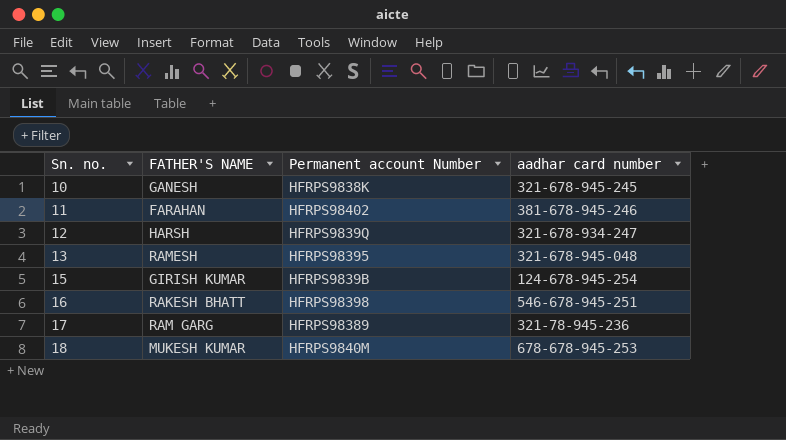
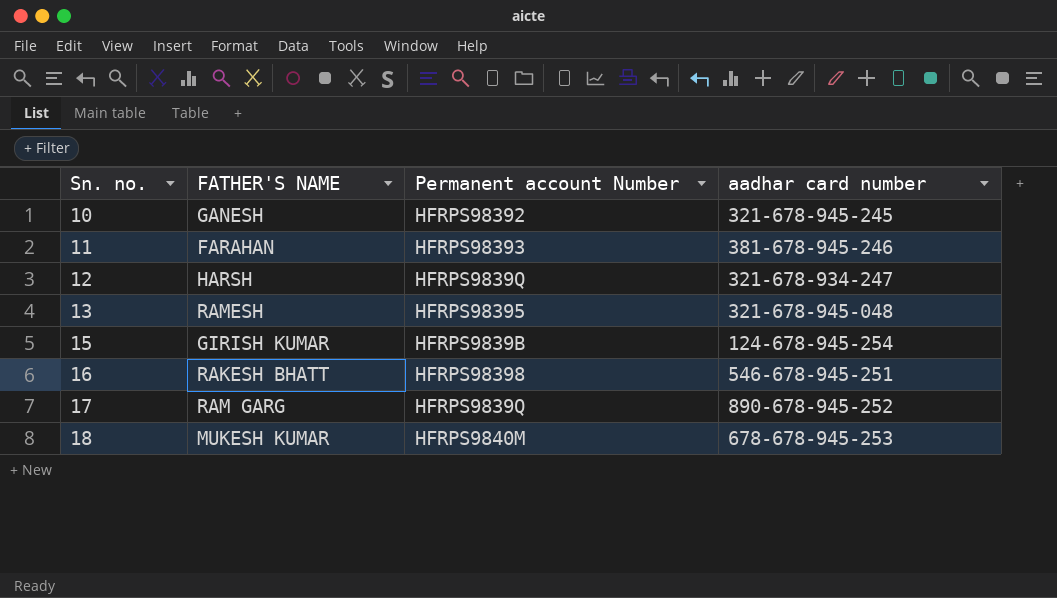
10 | Permanent account Number: HFRPS9838K -> HFRPS98392
11 | Permanent account Number: HFRPS98402 -> HFRPS98393
17 | Permanent account Number: HFRPS98389 -> HFRPS9839Q
17 | aadhar card number: 321-78-945-236 -> 890-678-945-252

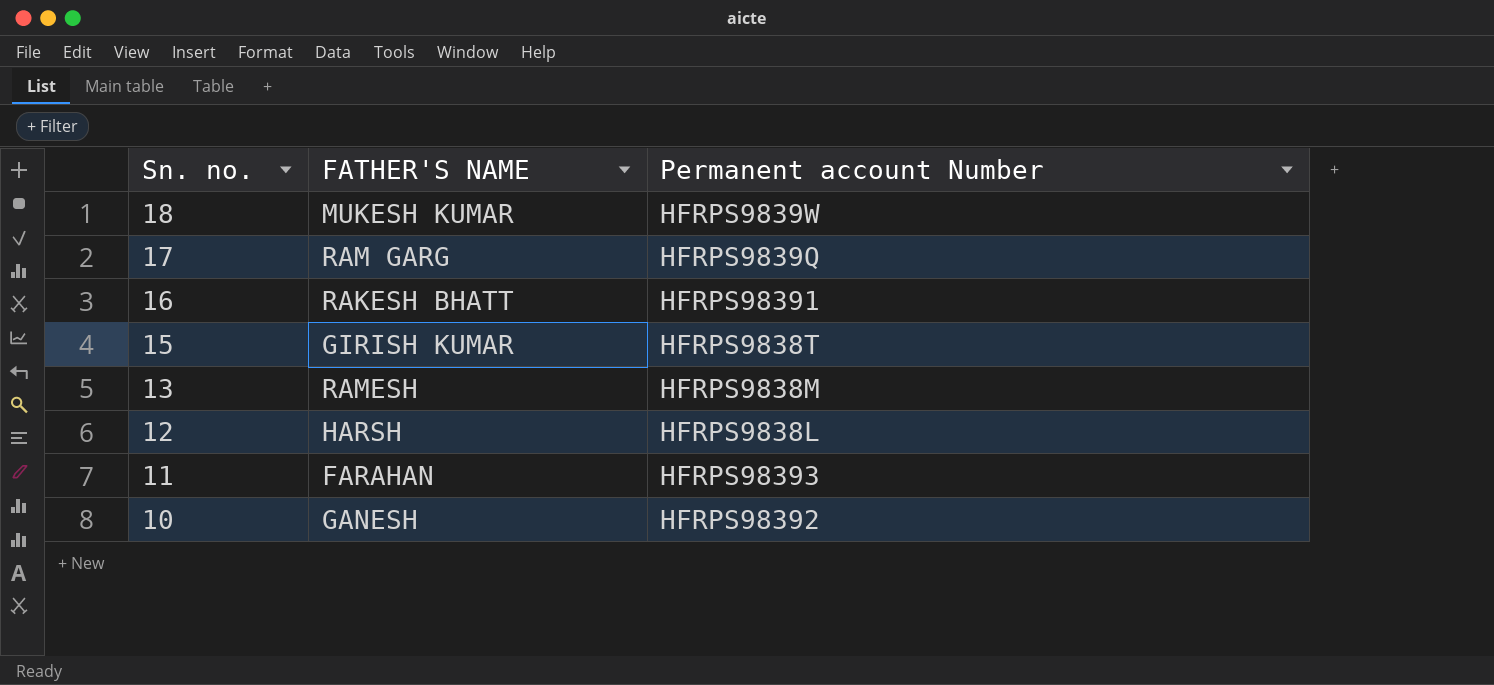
row order: Sn. no. ascending -> Sn. no. descending
column aadhar card number | position: 4 -> none
18 | Permanent account Number: HFRPS9840M -> HFRPS9839W
16 | Permanent account Number: HFRPS98398 -> HFRPS98391
15 | Permanent account Number: HFRPS9839B -> HFRPS9838T
13 | Permanent account Number: HFRPS98395 -> HFRPS9838M
12 | Permanent account Number: HFRPS9839Q -> HFRPS9838L

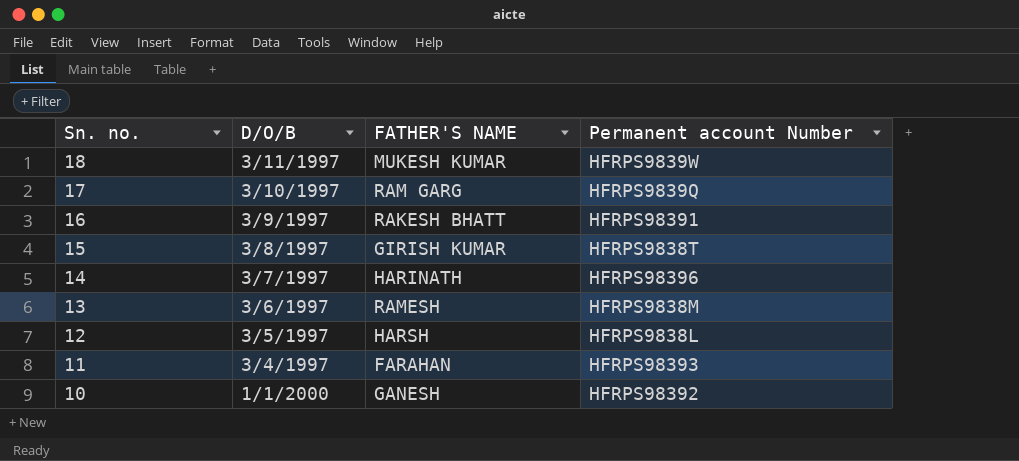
column D/O/B | position: none -> 2
row 14: none -> 3/7/1997 | HARINATH | HFRPS98396

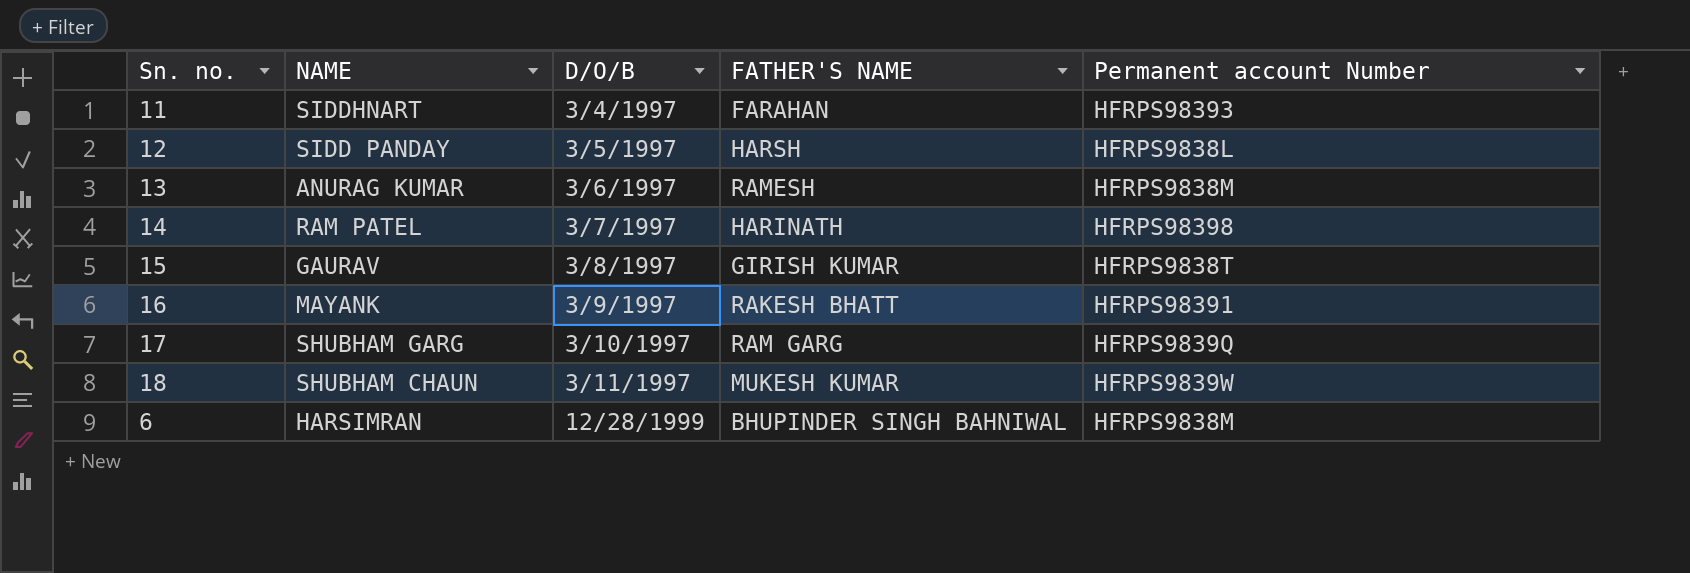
row order: Sn. no. descending -> D/O/B ascending
column NAME | position: none -> 2
row 10: 1/1/2000 | GANESH | HFRPS98392 -> none
14 | Permanent account Number: HFRPS98396 -> HFRPS98398
row 6: none -> HARSIMRAN | 12/28/1999 | BHUPINDER SINGH BAHNIWAL | HFRPS9838M

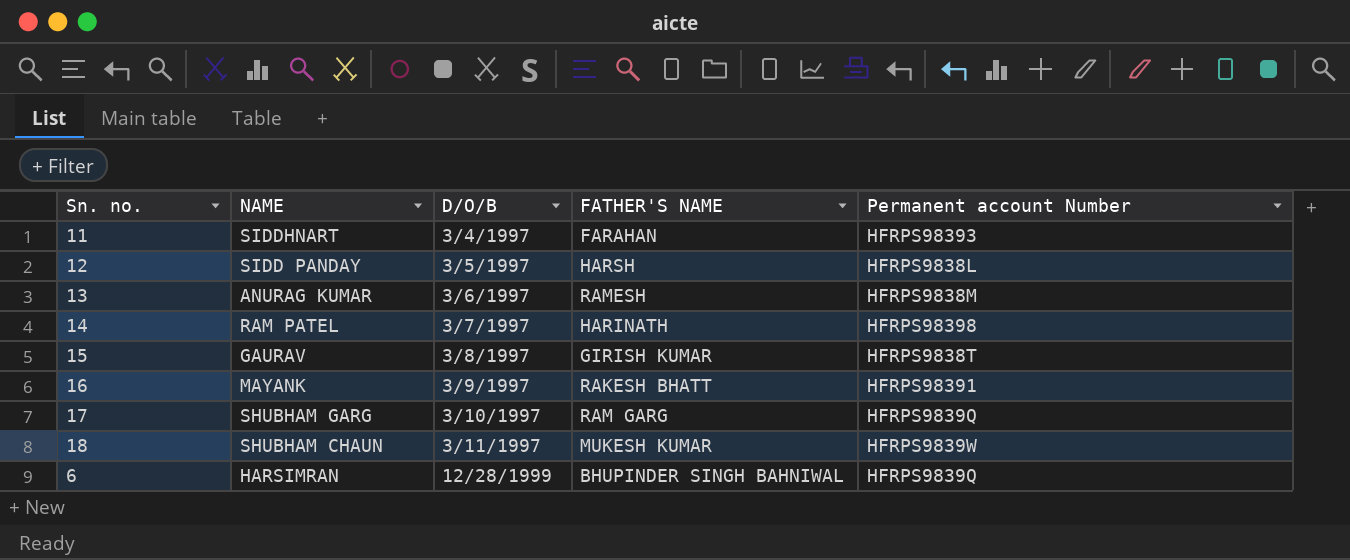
6 | Permanent account Number: HFRPS9838M -> HFRPS9839Q

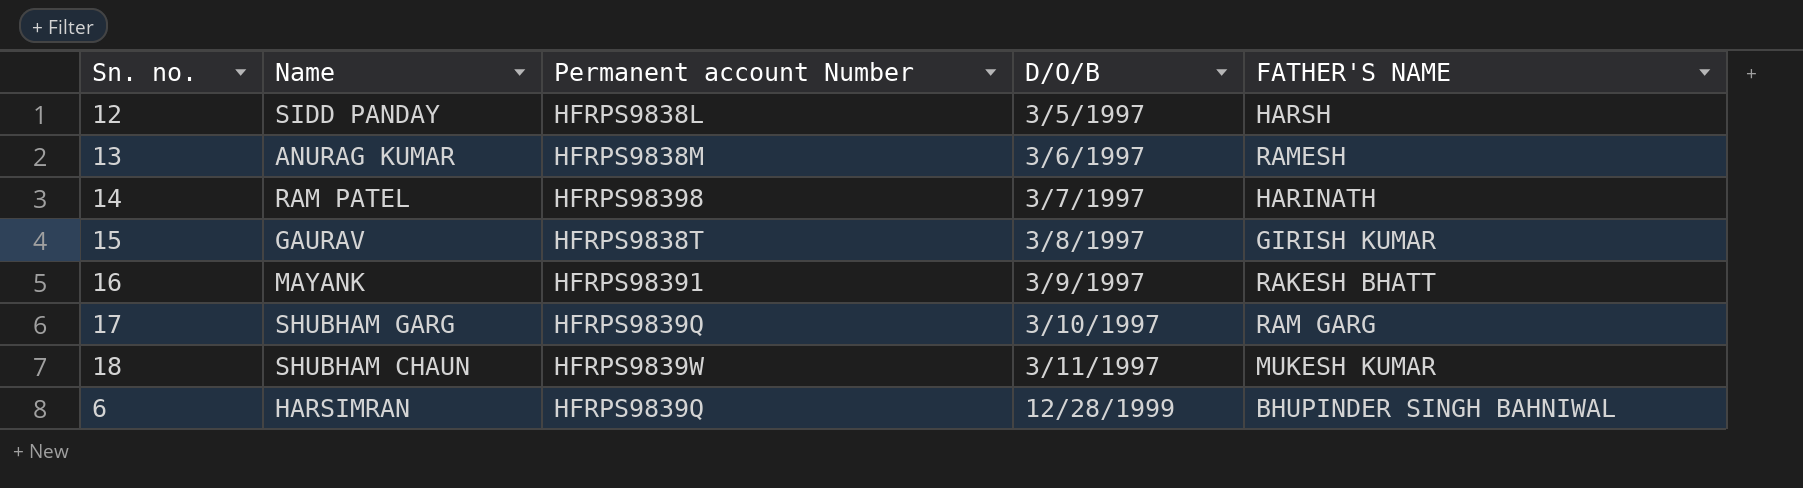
column name: NAME -> Name
column Permanent account Number | position: 5 -> 3
row 11: SIDDHNART | 3/4/1997 | FARAHAN | HFRPS98393 -> none

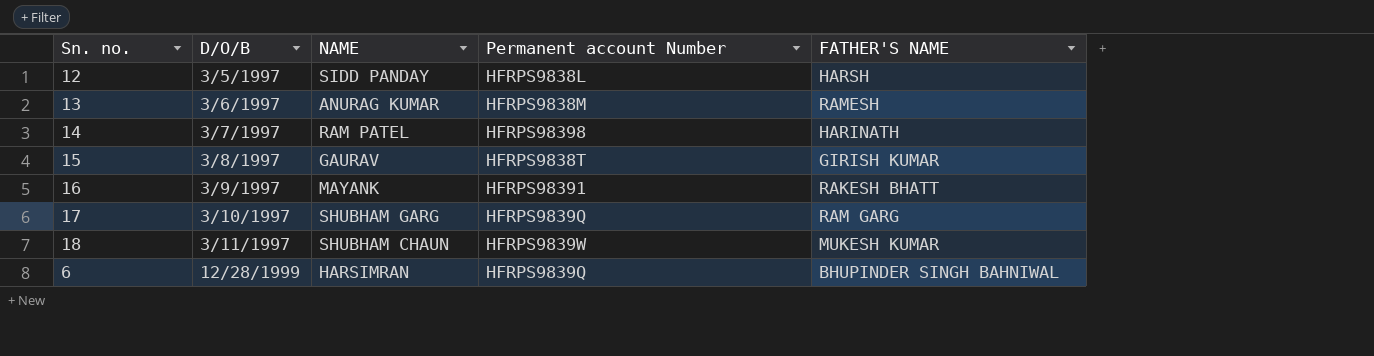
column D/O/B | position: 4 -> 2
column name: Name -> NAME

